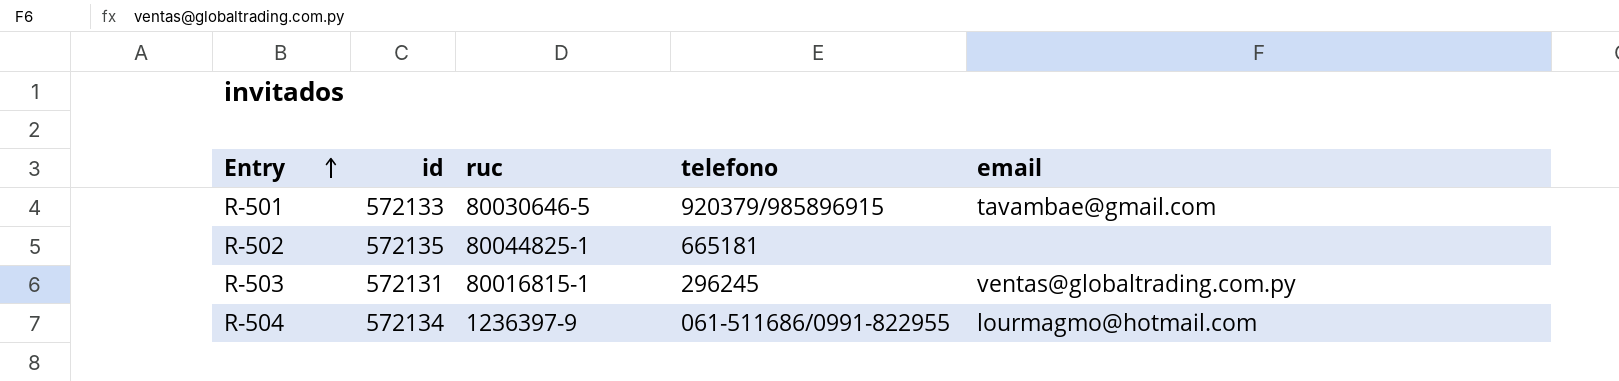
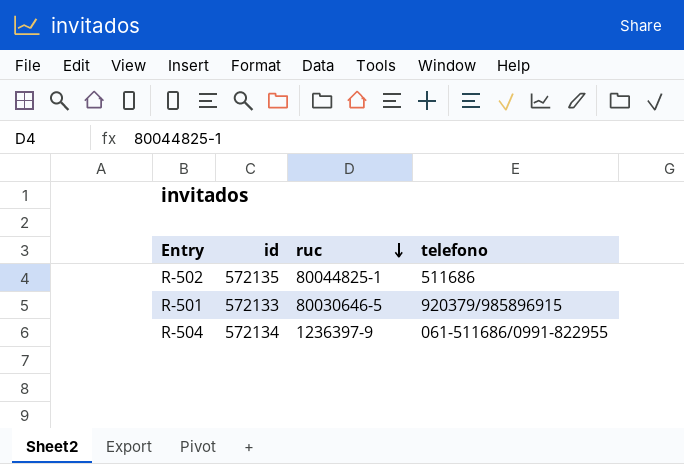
row order: Entry ascending -> ruc descending
column email | position: 5 -> none
row R-503: 572131 | 80016815-1 | 296245 | ventas@globaltrading.com.py -> none
R-502 | telefono: 665181 -> 511686

